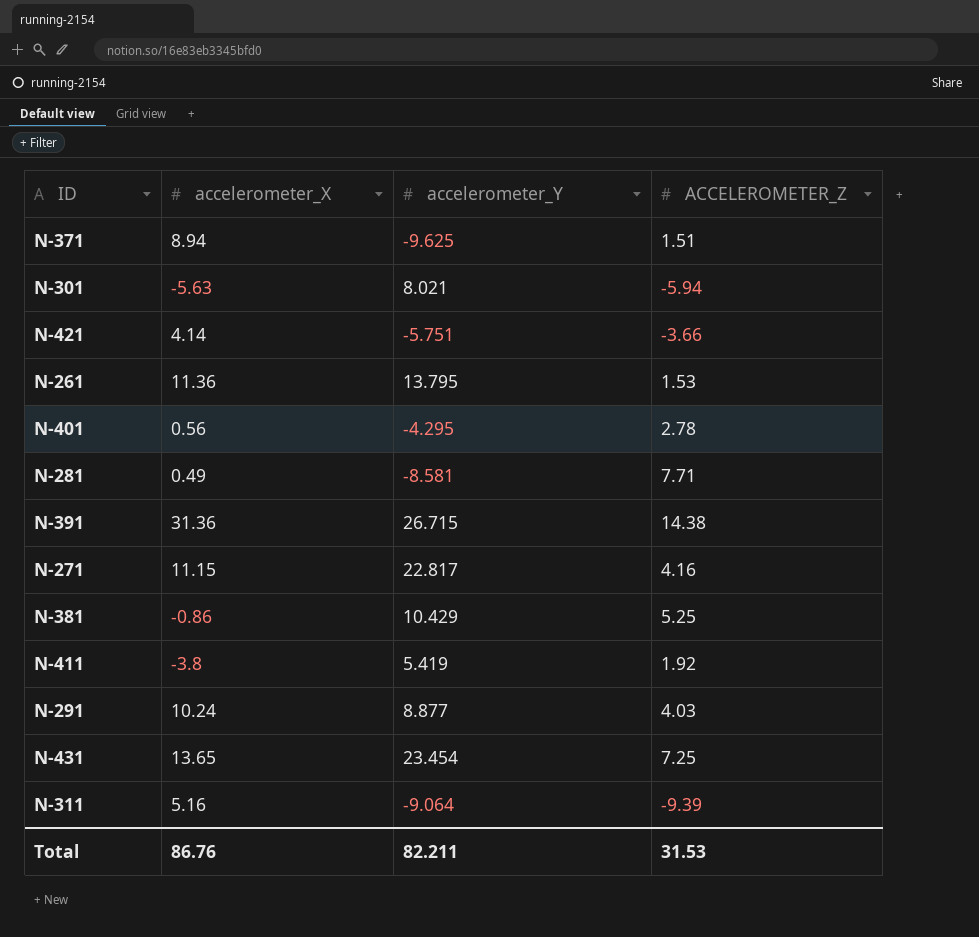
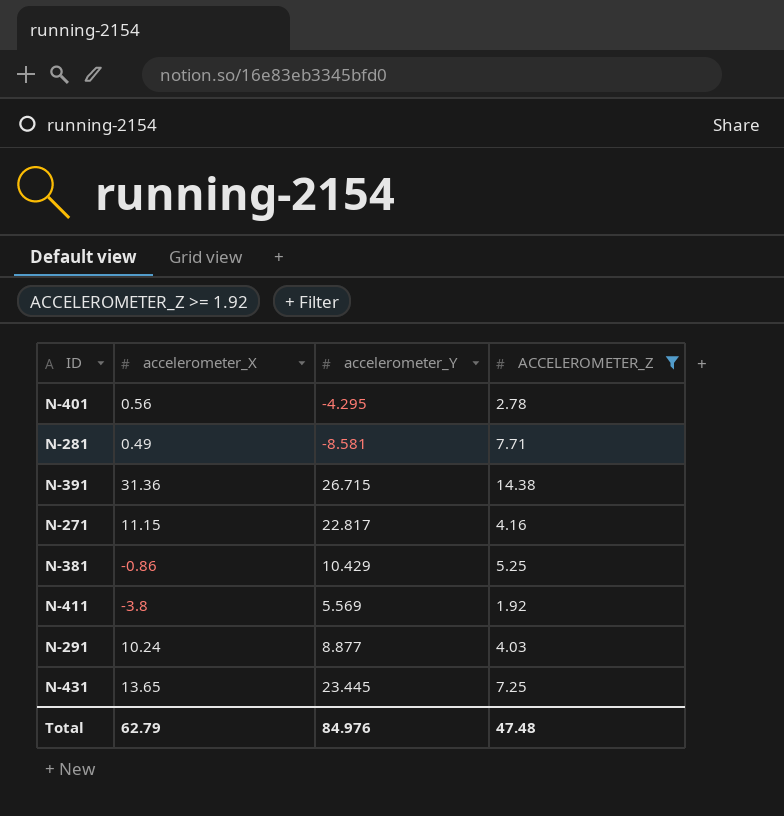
filter: none -> ACCELEROMETER_Z >= 1.92
N-411 | accelerometer_Y: 5.419 -> 5.569
N-431 | accelerometer_Y: 23.454 -> 23.445
Total | accelerometer_X: 86.76 -> 62.79
Total | accelerometer_Y: 82.211 -> 84.976
Total | ACCELEROMETER_Z: 31.53 -> 47.48

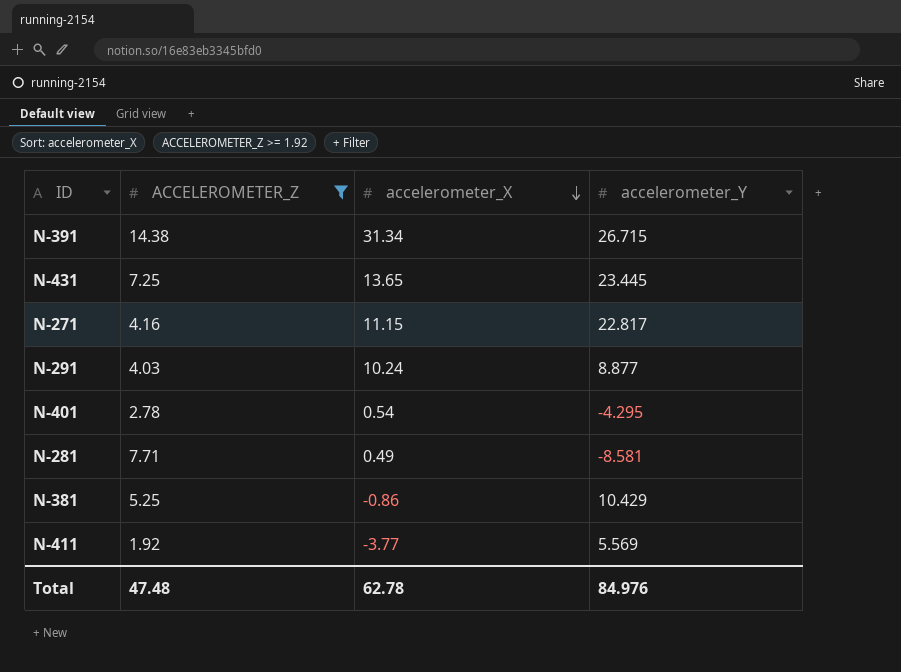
row order: none -> accelerometer_X descending
column ACCELEROMETER_Z | position: 4 -> 2
N-391 | accelerometer_X: 31.36 -> 31.34
N-401 | accelerometer_X: 0.56 -> 0.54
N-411 | accelerometer_X: -3.8 -> -3.77
Total | accelerometer_X: 62.79 -> 62.78

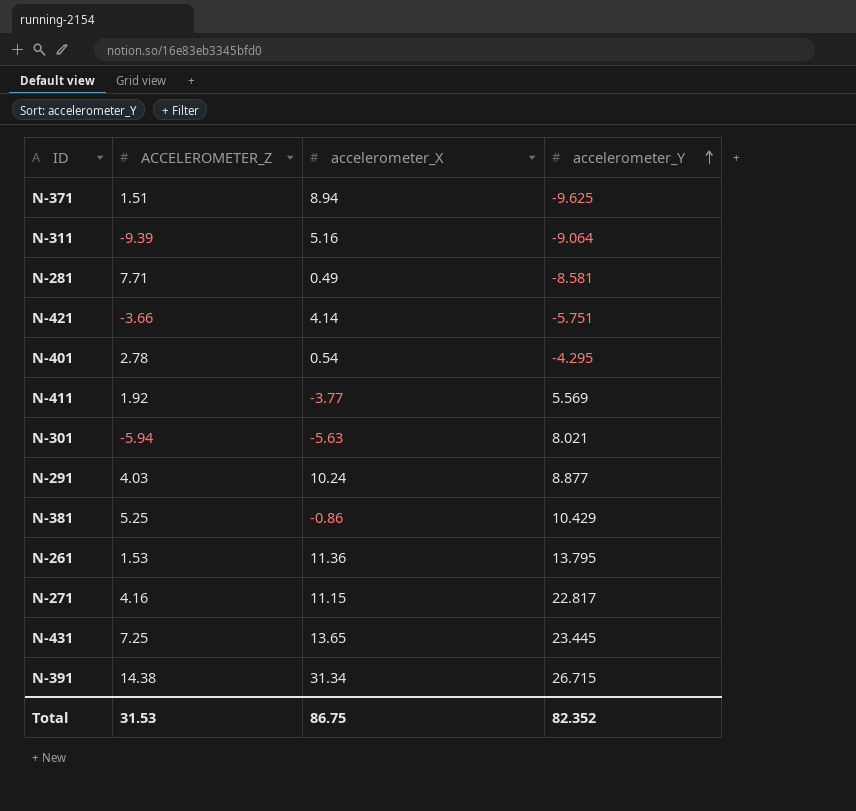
filter: ACCELEROMETER_Z >= 1.92 -> none
row order: accelerometer_X descending -> accelerometer_Y ascending
Total | ACCELEROMETER_Z: 47.48 -> 31.53
Total | accelerometer_X: 62.78 -> 86.75
Total | accelerometer_Y: 84.976 -> 82.352

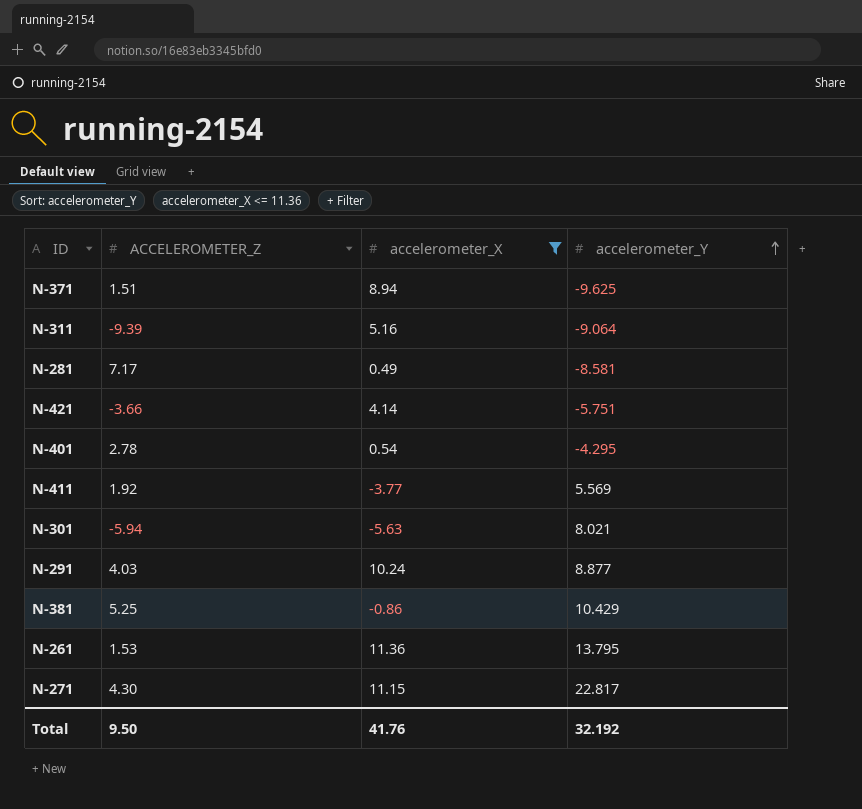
filter: none -> accelerometer_X <= 11.36
N-281 | ACCELEROMETER_Z: 7.71 -> 7.17
N-271 | ACCELEROMETER_Z: 4.16 -> 4.30
Total | ACCELEROMETER_Z: 31.53 -> 9.50
Total | accelerometer_X: 86.75 -> 41.76
Total | accelerometer_Y: 82.352 -> 32.192

